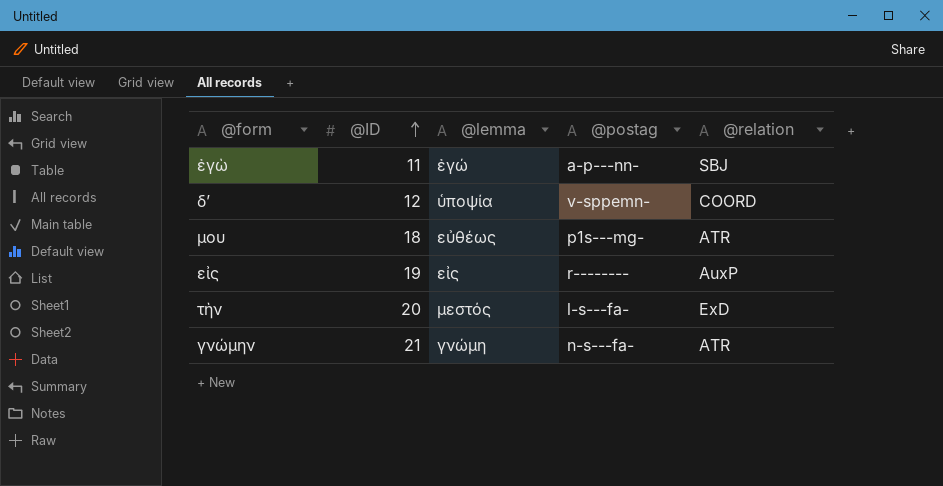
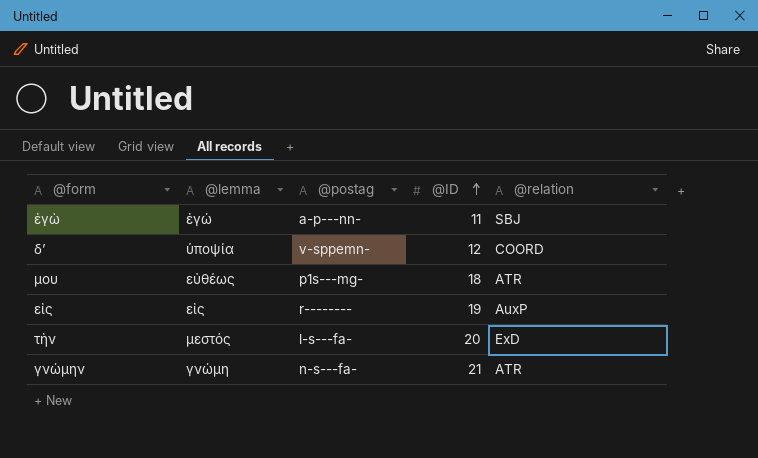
column @ID | position: 2 -> 4

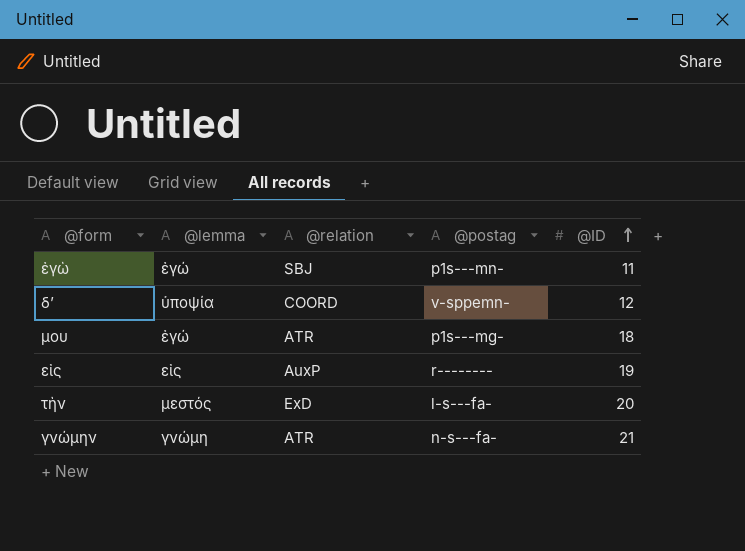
column @relation | position: 5 -> 3
ἐγὼ | @postag: a-p---nn- -> p1s---mn-
μου | @lemma: εὐθέως -> ἐγώ

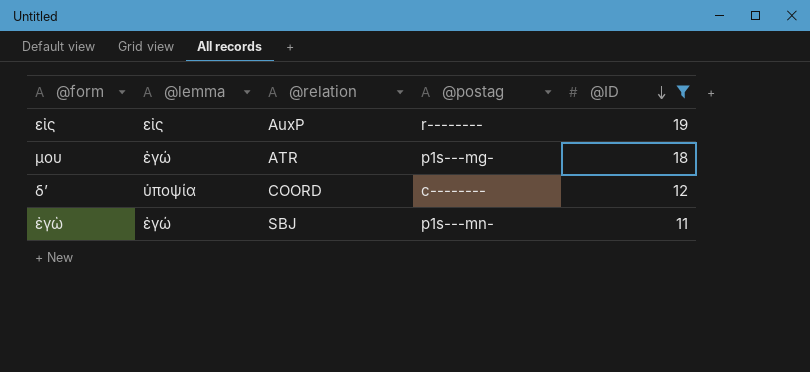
filter: none -> @ID <= 19
row order: @ID ascending -> @ID descending
δʼ | @postag: v-sppemn- -> c--------

